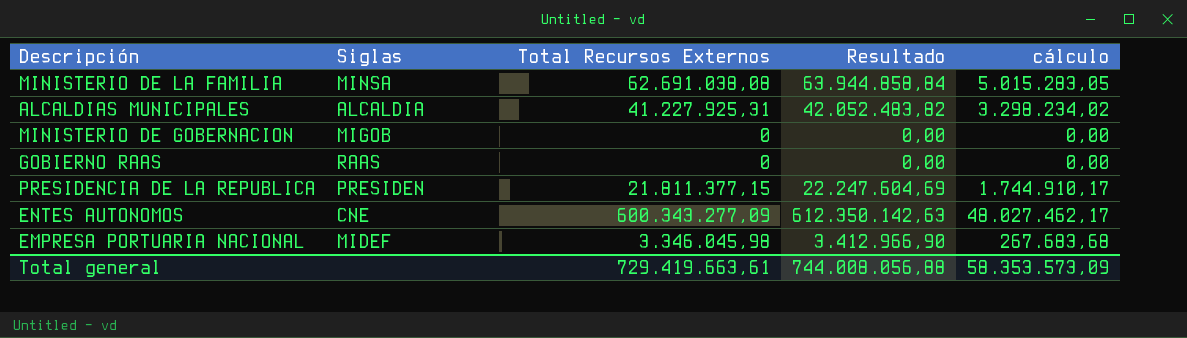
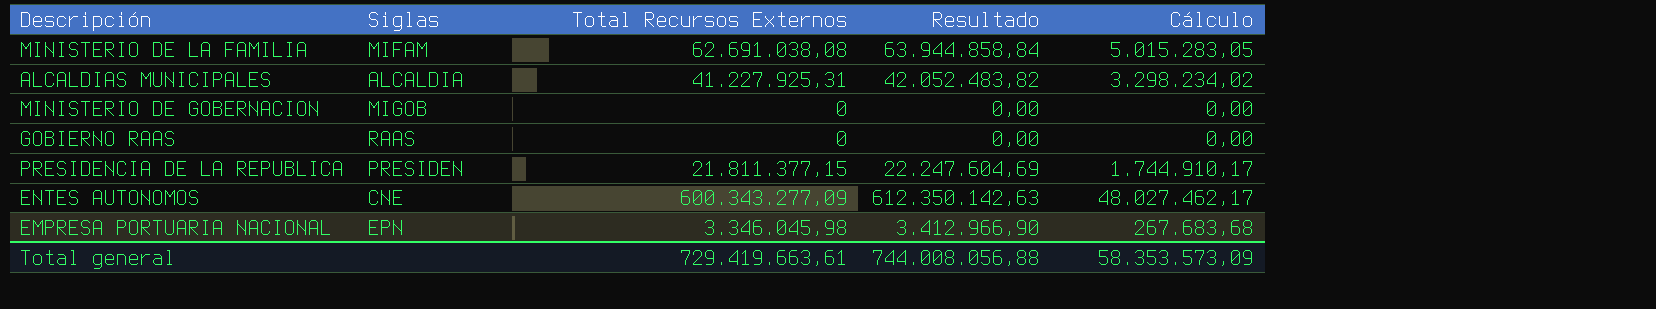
column name: cálculo -> Cálculo
MINISTERIO DE LA FAMILIA | Siglas: MINSA -> MIFAM
EMPRESA PORTUARIA NACIONAL | Siglas: MIDEF -> EPN

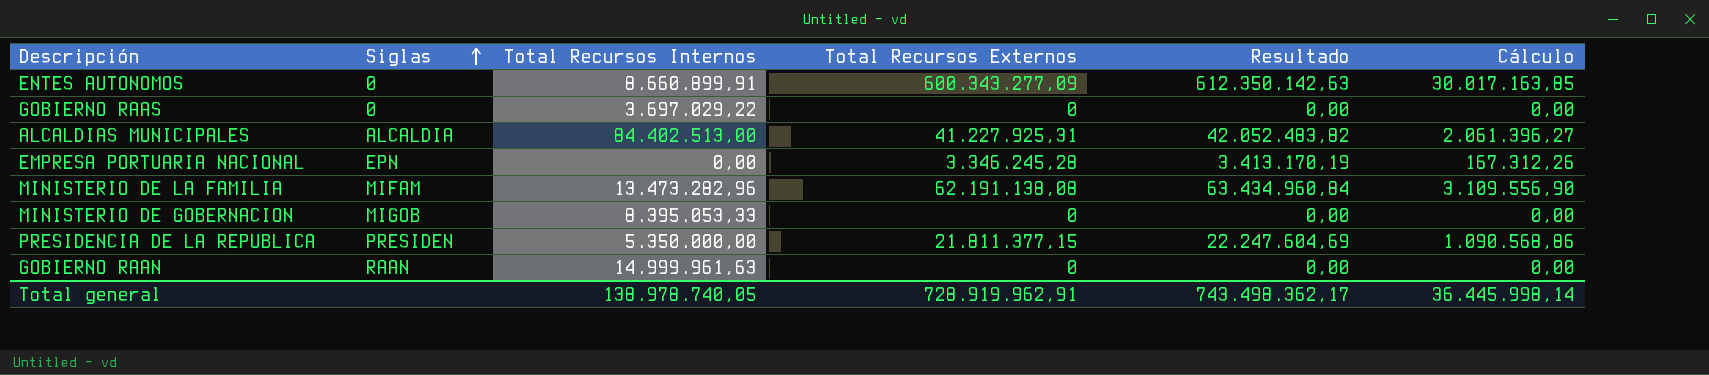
row order: none -> Siglas ascending
column Total Recursos Internos | position: none -> 3
column Cálculo | formula: [Total Recursos Externos] * 0,08 -> [Total Recursos Externos] * 0,05
ENTES AUTONOMOS | Siglas: CNE -> 0
GOBIERNO RAAS | Siglas: RAAS -> 0
EMPRESA PORTUARIA NACIONAL | Total Recursos Externos: 3.346.045,98 -> 3.346.245,28
EMPRESA PORTUARIA NACIONAL | Resultado: 3.412.966,90 -> 3.413.170,19
MINISTERIO DE LA FAMILIA | Total Recursos Externos: 62.691.038,08 -> 62.191.138,08
MINISTERIO DE LA FAMILIA | Resultado: 63.944.858,84 -> 63.434.960,84
row GOBIERNO RAAN: none -> RAAN | 14.999.961,63 | 0 | 0,00 | 0,00
Total general | Total Recursos Externos: 729.419.663,61 -> 728.919.962,91
Total general | Resultado: 744.008.056,88 -> 743.498.362,17
Total general | Cálculo: 58.353.573,09 -> 36.445.998,14

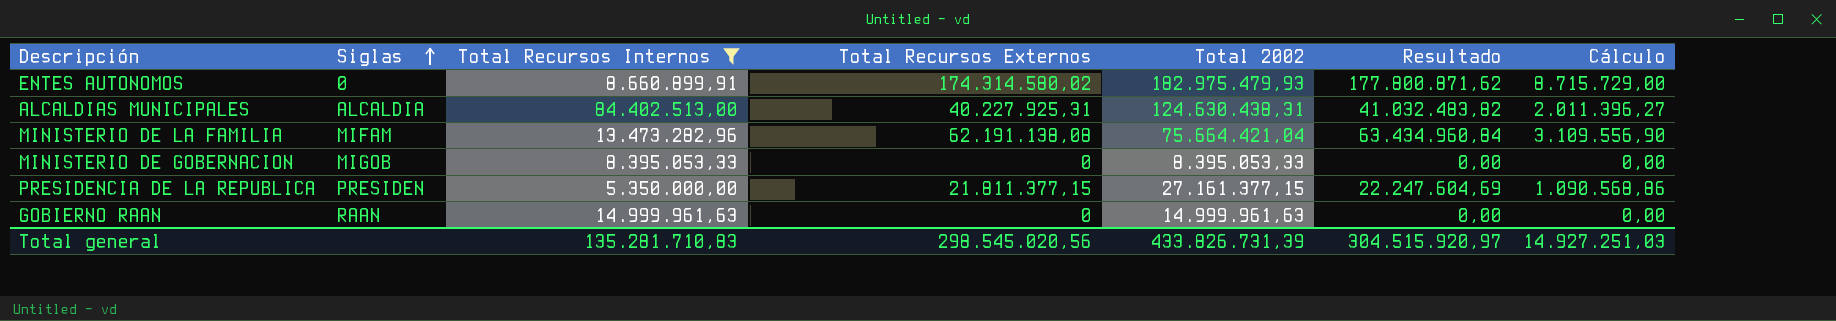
filter: none -> Total Recursos Internos >= 5.350.000,00
column Total 2002 | formula: none -> [Total Recursos Internos] + [Total Recursos Externos]
ENTES AUTONOMOS | Total Recursos Externos: 600.343.277,09 -> 174.314.580,02
ENTES AUTONOMOS | Resultado: 612.350.142,63 -> 177.800.871,62
ENTES AUTONOMOS | Cálculo: 30.017.163,85 -> 8.715.729,00
ALCALDIAS MUNICIPALES | Total Recursos Externos: 41.227.925,31 -> 40.227.925,31
ALCALDIAS MUNICIPALES | Resultado: 42.052.483,82 -> 41.032.483,82
ALCALDIAS MUNICIPALES | Cálculo: 2.061.396,27 -> 2.011.396,27
Total general | Total Recursos Internos: 138.978.740,05 -> 135.281.710,83
Total general | Total Recursos Externos: 728.919.962,91 -> 298.545.020,56
Total general | Resultado: 743.498.362,17 -> 304.515.920,97
Total general | Cálculo: 36.445.998,14 -> 14.927.251,03

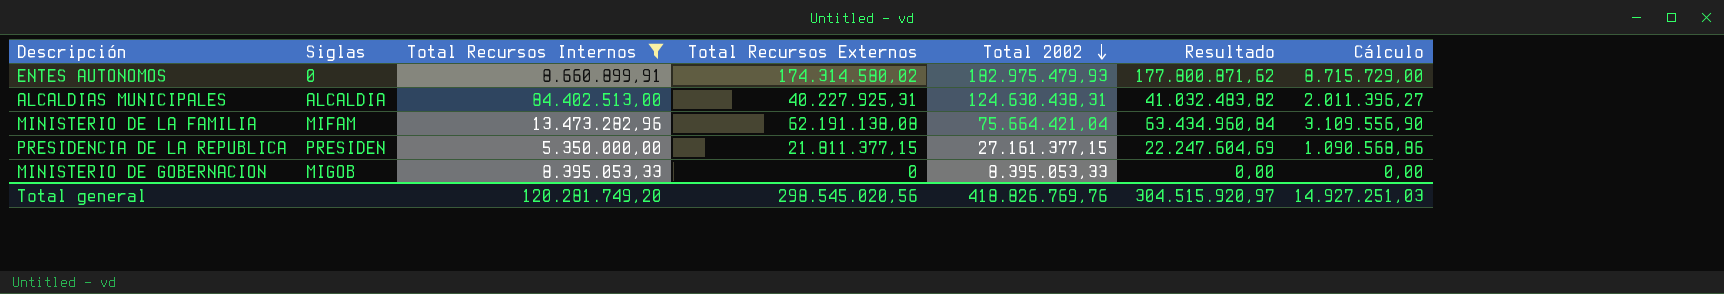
row order: Siglas ascending -> Total 2002 descending
row GOBIERNO RAAN: RAAN | 14.999.961,63 | 0 | 14.999.961,63 | 0,00 | 0,00 -> none
Total general | Total Recursos Internos: 135.281.710,83 -> 120.281.749,20
Total general | Total 2002: 433.826.731,39 -> 418.826.769,76

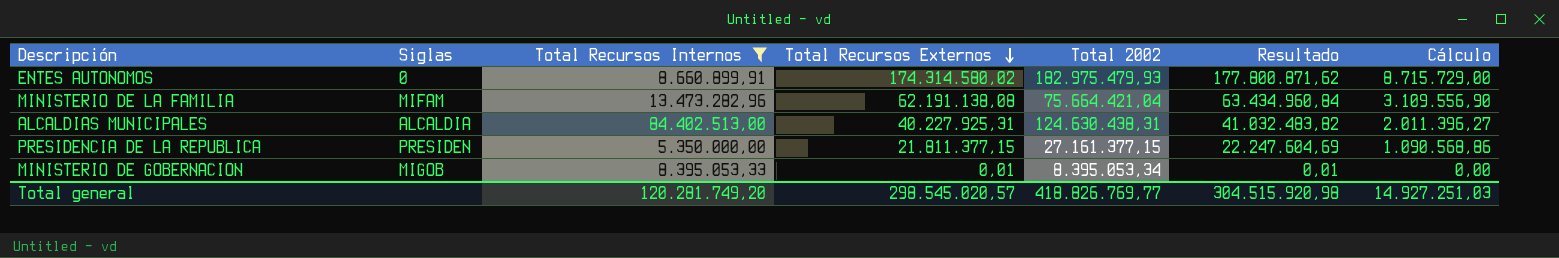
row order: Total 2002 descending -> Total Recursos Externos descending
MINISTERIO DE GOBERNACION | Total Recursos Externos: 0 -> 0,01
MINISTERIO DE GOBERNACION | Total 2002: 8.395.053,33 -> 8.395.053,34
MINISTERIO DE GOBERNACION | Resultado: 0,00 -> 0,01
Total general | Total Recursos Externos: 298.545.020,56 -> 298.545.020,57
Total general | Total 2002: 418.826.769,76 -> 418.826.769,77
Total general | Resultado: 304.515.920,97 -> 304.515.920,98

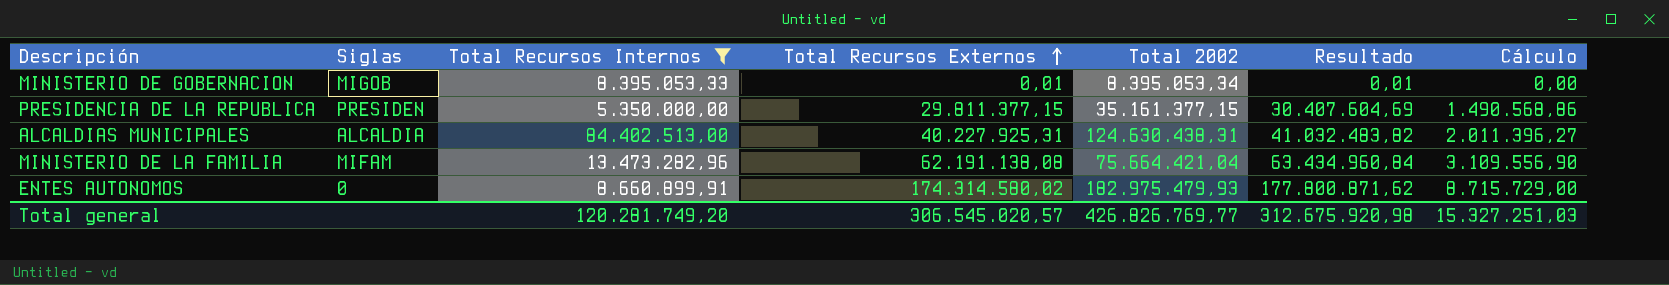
row order: Total Recursos Externos descending -> Total Recursos Externos ascending
PRESIDENCIA DE LA REPUBLICA | Total Recursos Externos: 21.811.377,15 -> 29.811.377,15
PRESIDENCIA DE LA REPUBLICA | Total 2002: 27.161.377,15 -> 35.161.377,15
PRESIDENCIA DE LA REPUBLICA | Resultado: 22.247.604,69 -> 30.407.604,69
PRESIDENCIA DE LA REPUBLICA | Cálculo: 1.090.568,86 -> 1.490.568,86
Total general | Total Recursos Externos: 298.545.020,57 -> 306.545.020,57
Total general | Total 2002: 418.826.769,77 -> 426.826.769,77
Total general | Resultado: 304.515.920,98 -> 312.675.920,98
Total general | Cálculo: 14.927.251,03 -> 15.327.251,03

